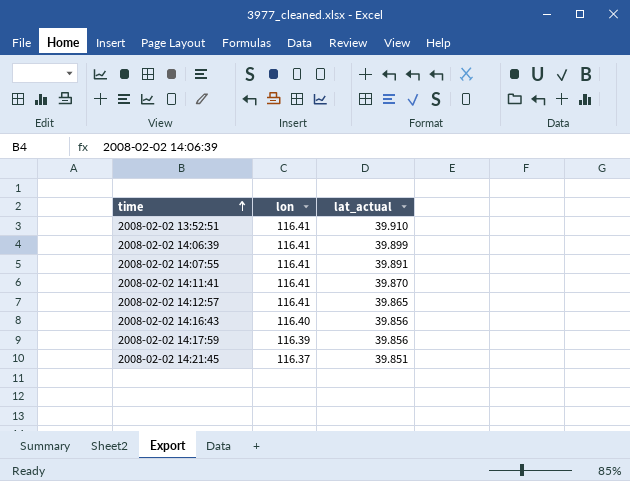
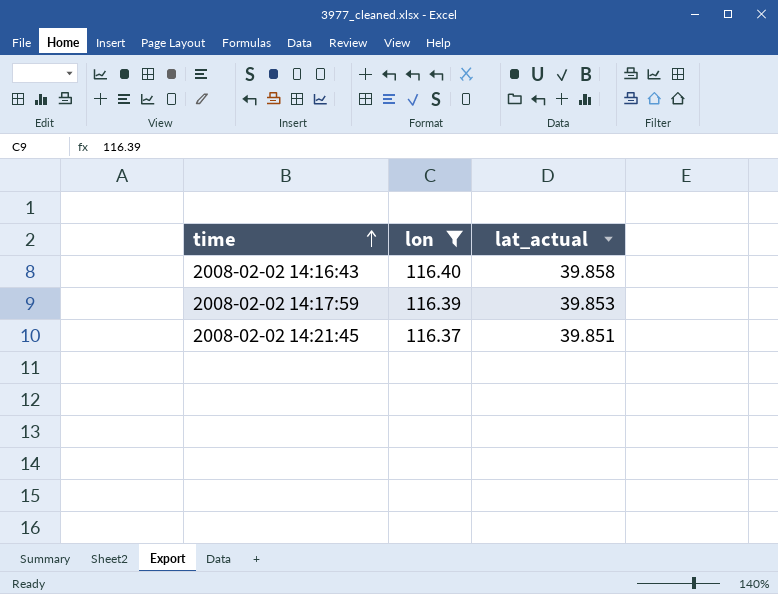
filter: none -> lon != 116.41
2008-02-02 14:16:43 | lat_actual: 39.856 -> 39.858
2008-02-02 14:17:59 | lat_actual: 39.856 -> 39.853

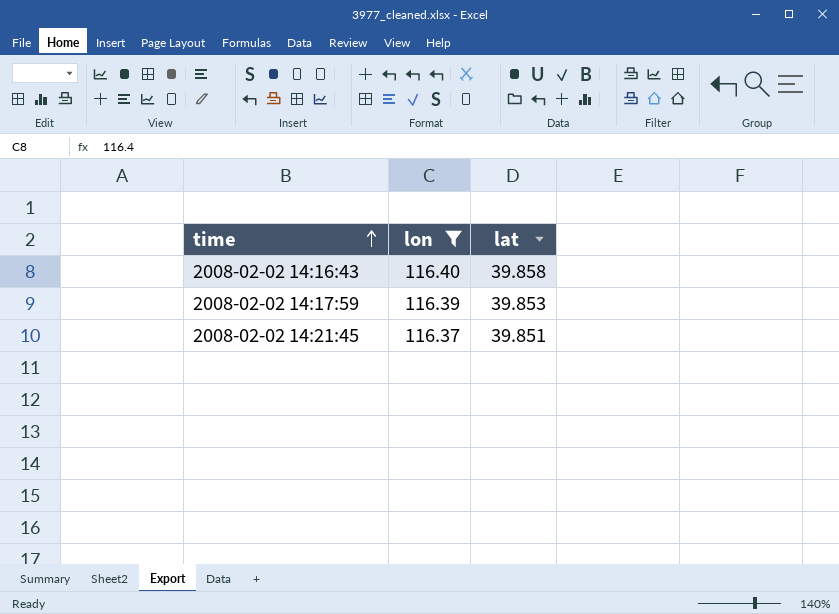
column name: lat_actual -> lat

